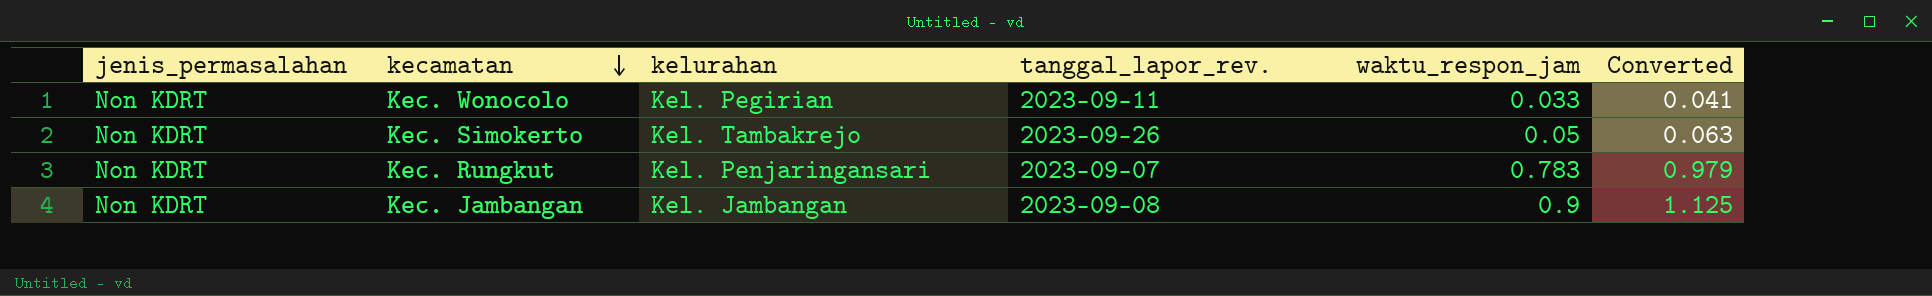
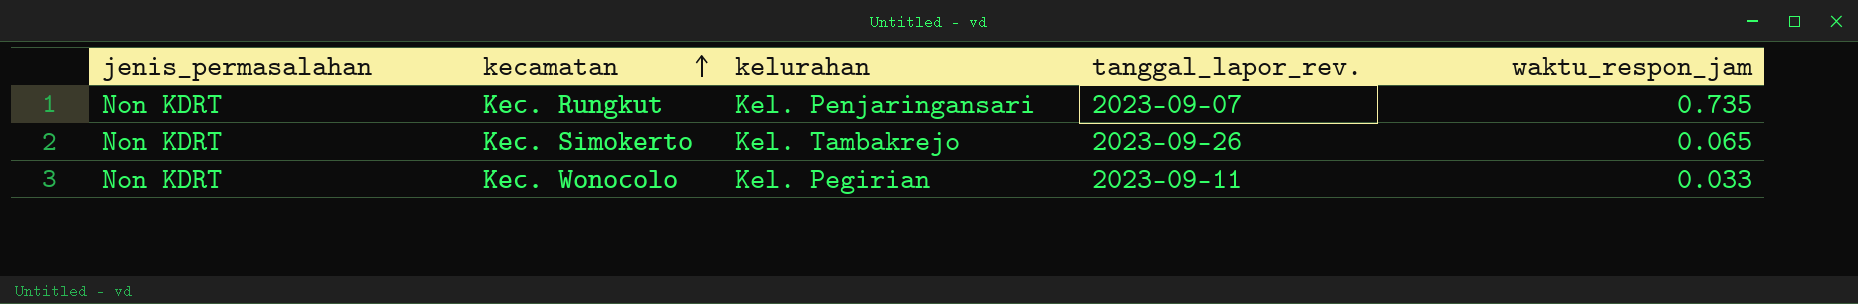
row order: kecamatan descending -> kecamatan ascending
column Converted | formula: [waktu_respon_jam] * 1.25 -> none
row Kec. Jambangan: Non KDRT | Kel. Jambangan | 2023-09-08 | 0.9 | 1.125 -> none
Kec. Rungkut | waktu_respon_jam: 0.783 -> 0.735
Kec. Simokerto | waktu_respon_jam: 0.05 -> 0.065

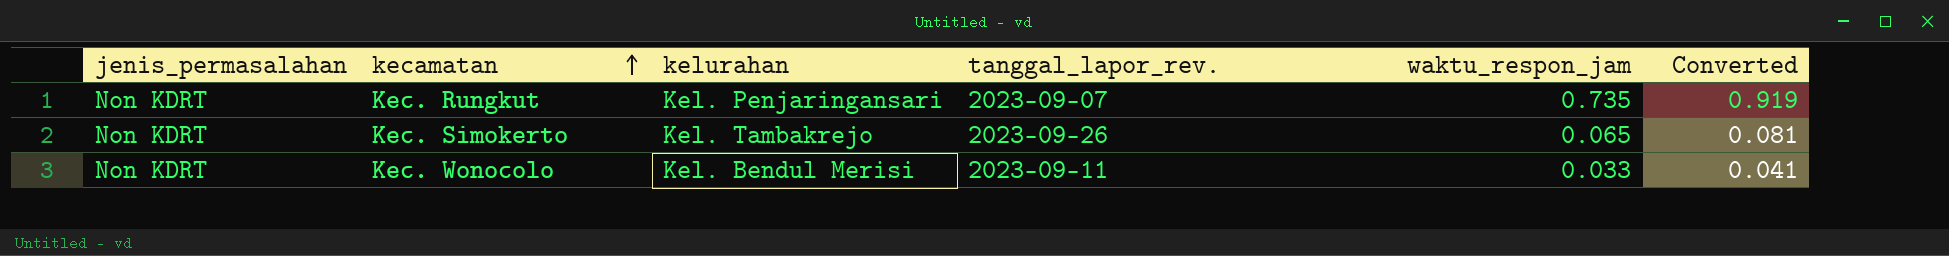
column Converted | formula: none -> [waktu_respon_jam] * 1.25
Kec. Wonocolo | kelurahan: Kel. Pegirian -> Kel. Bendul Merisi

